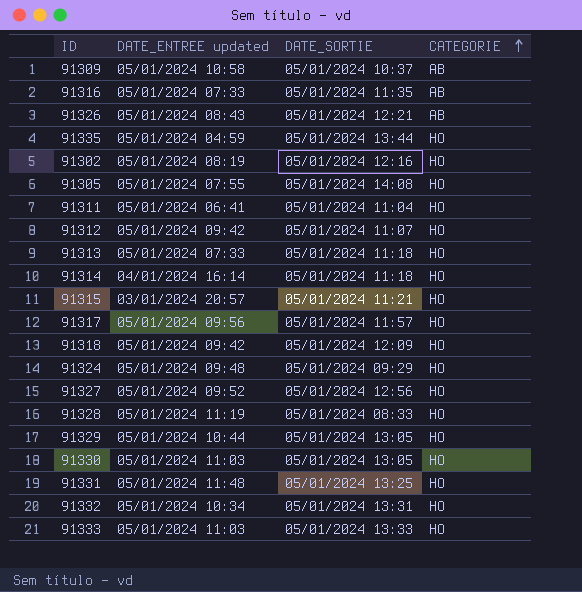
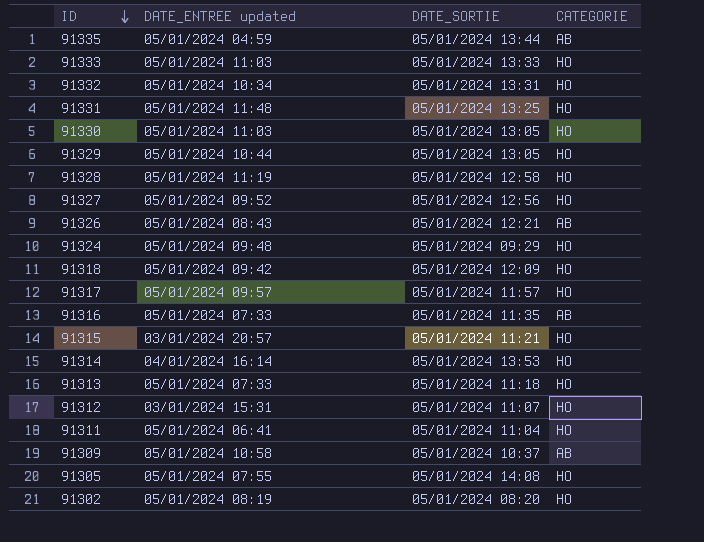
row order: CATEGORIE ascending -> ID descending
91335 | CATEGORIE: HO -> AB
91328 | DATE_SORTIE: 05/01/2024 08:33 -> 05/01/2024 12:58
91317 | DATE_ENTREE updated: 05/01/2024 09:56 -> 05/01/2024 09:57
91314 | DATE_SORTIE: 05/01/2024 11:18 -> 05/01/2024 13:53
91312 | DATE_ENTREE updated: 05/01/2024 09:42 -> 03/01/2024 15:31
91302 | DATE_SORTIE: 05/01/2024 12:16 -> 05/01/2024 08:20

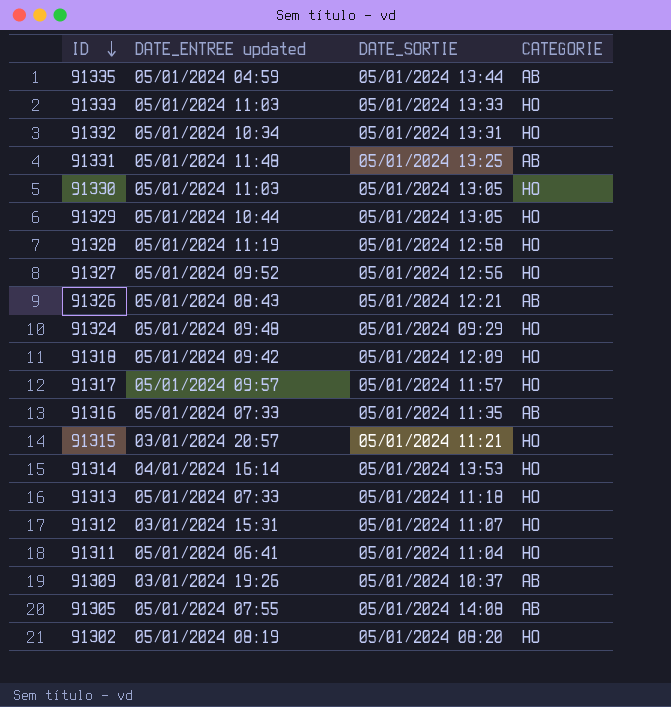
91331 | CATEGORIE: HO -> AB
91309 | DATE_ENTREE updated: 05/01/2024 10:58 -> 03/01/2024 19:26
91305 | CATEGORIE: HO -> AB

